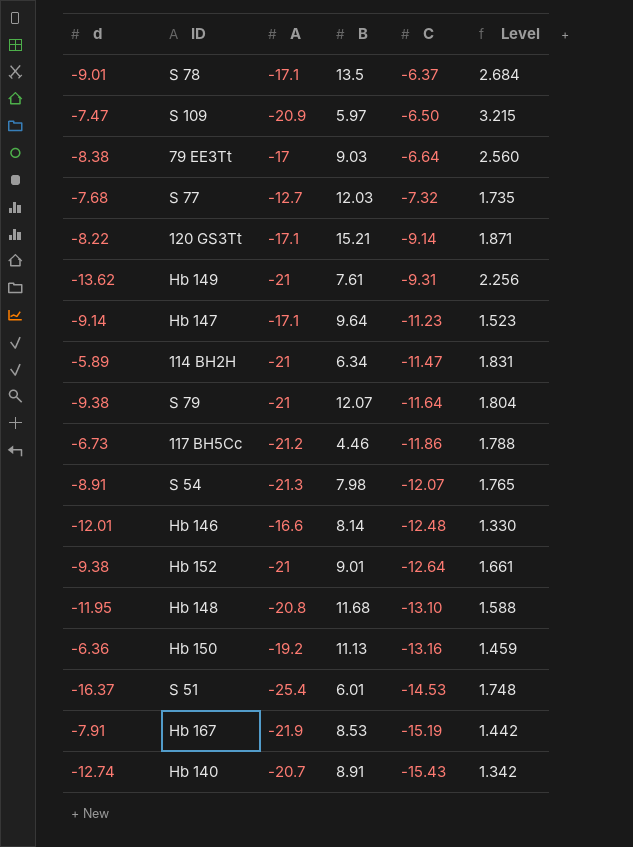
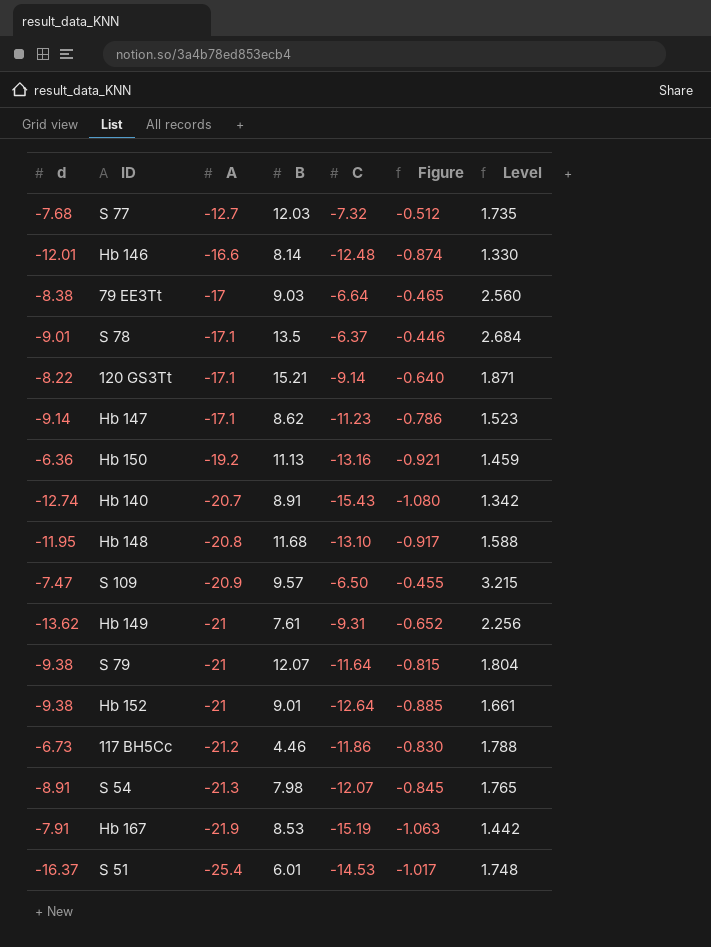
row order: C descending -> A descending
column Figure | formula: none -> [C] * 0.07
row 114 BH2H: -5.89 | -21 | 6.34 | -11.47 | 1.831 -> none
Hb 147 | B: 9.64 -> 8.62
S 109 | B: 5.97 -> 9.57

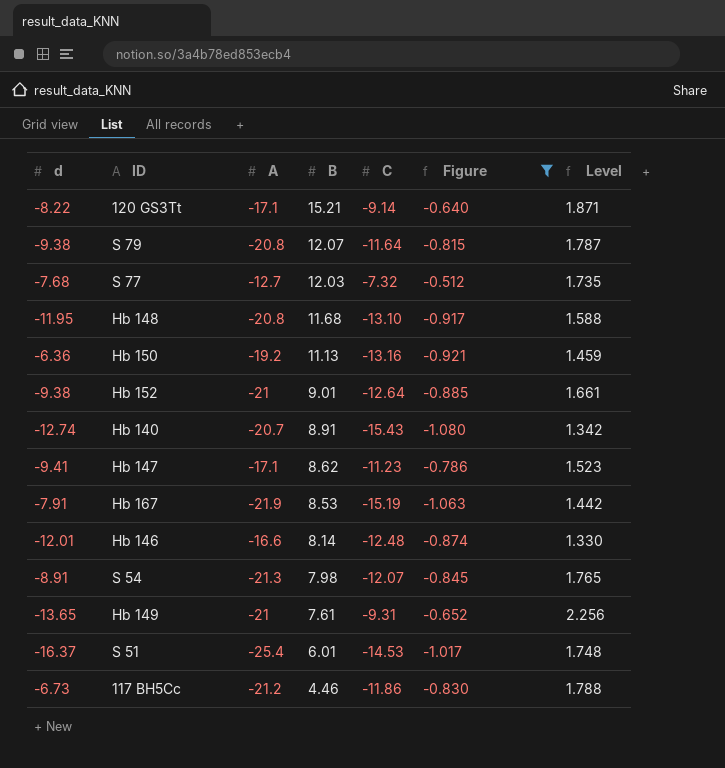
filter: none -> Figure <= -0.512
row order: A descending -> B descending
S 79 | A: -21 -> -20.8
S 79 | Level: 1.804 -> 1.787
Hb 147 | d: -9.14 -> -9.41
Hb 149 | d: -13.62 -> -13.65

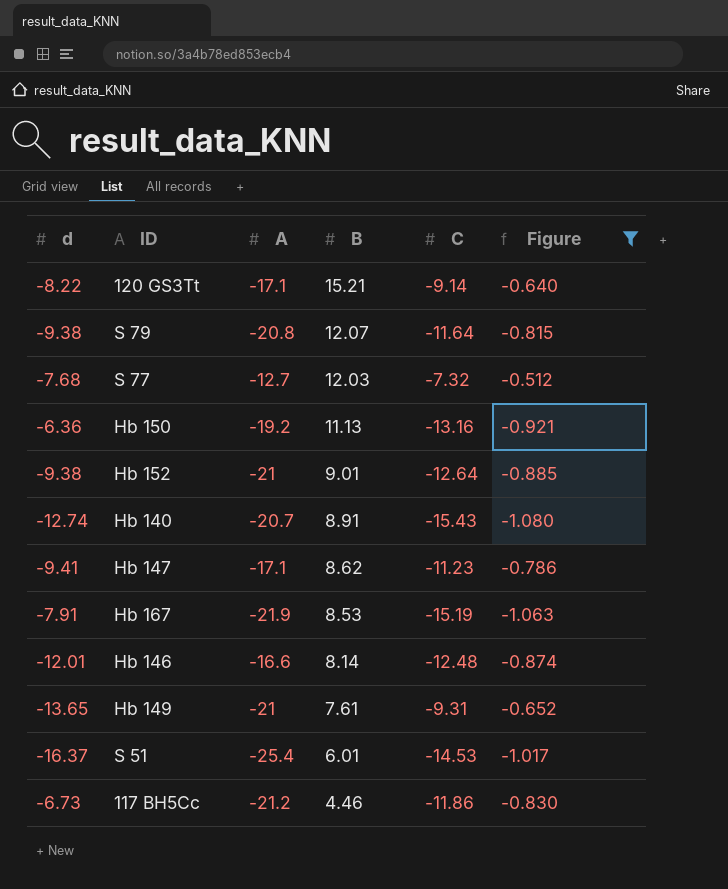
column Level | formula: [A] / [C] -> none
row Hb 148: -11.95 | -20.8 | 11.68 | -13.10 | -0.917 | 1.588 -> none
row S 54: -8.91 | -21.3 | 7.98 | -12.07 | -0.845 | 1.765 -> none

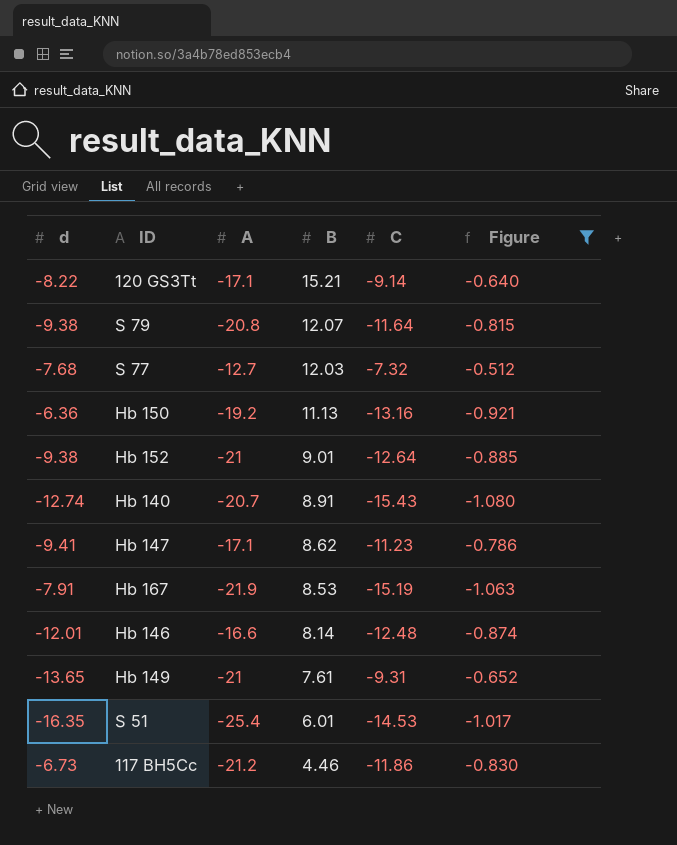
S 51 | d: -16.37 -> -16.35

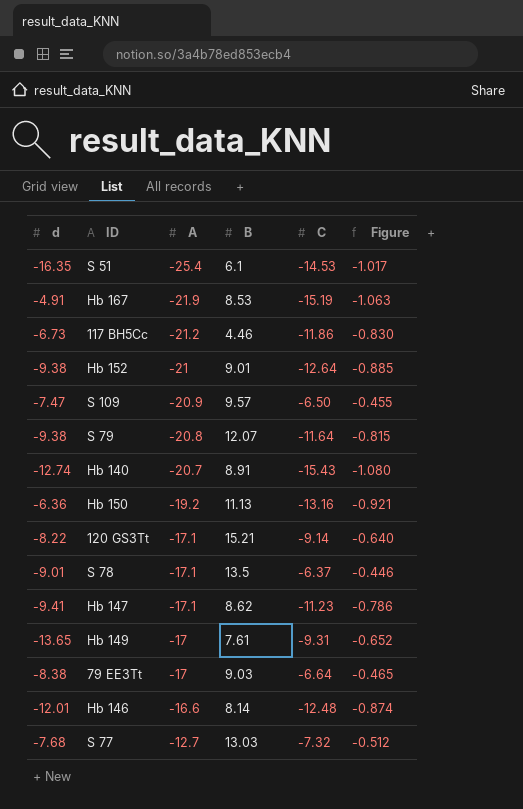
filter: Figure <= -0.512 -> none
row order: B descending -> A ascending
S 51 | B: 6.01 -> 6.1
Hb 167 | d: -7.91 -> -4.91
Hb 149 | A: -21 -> -17
S 77 | B: 12.03 -> 13.03

